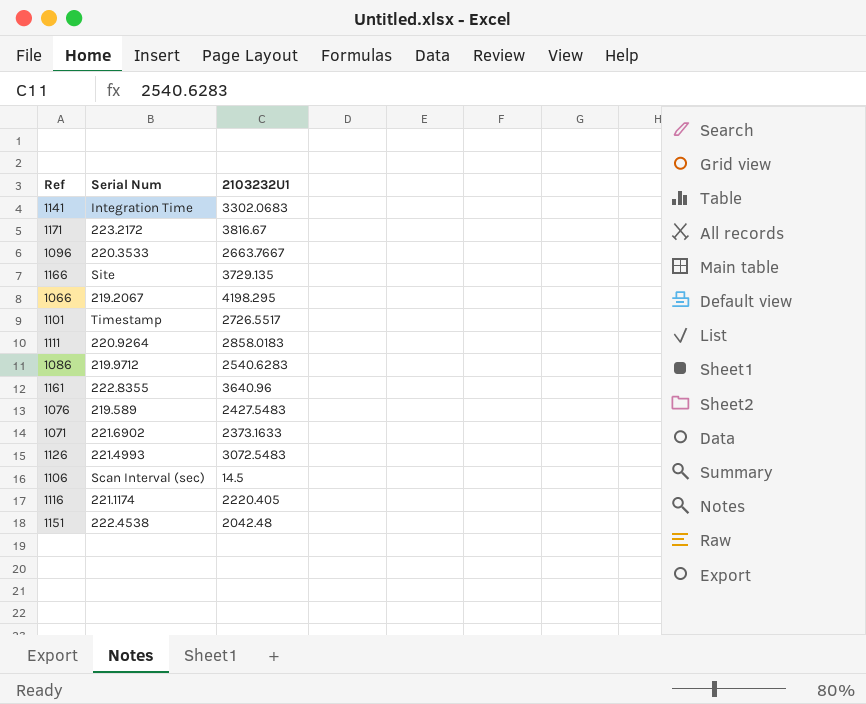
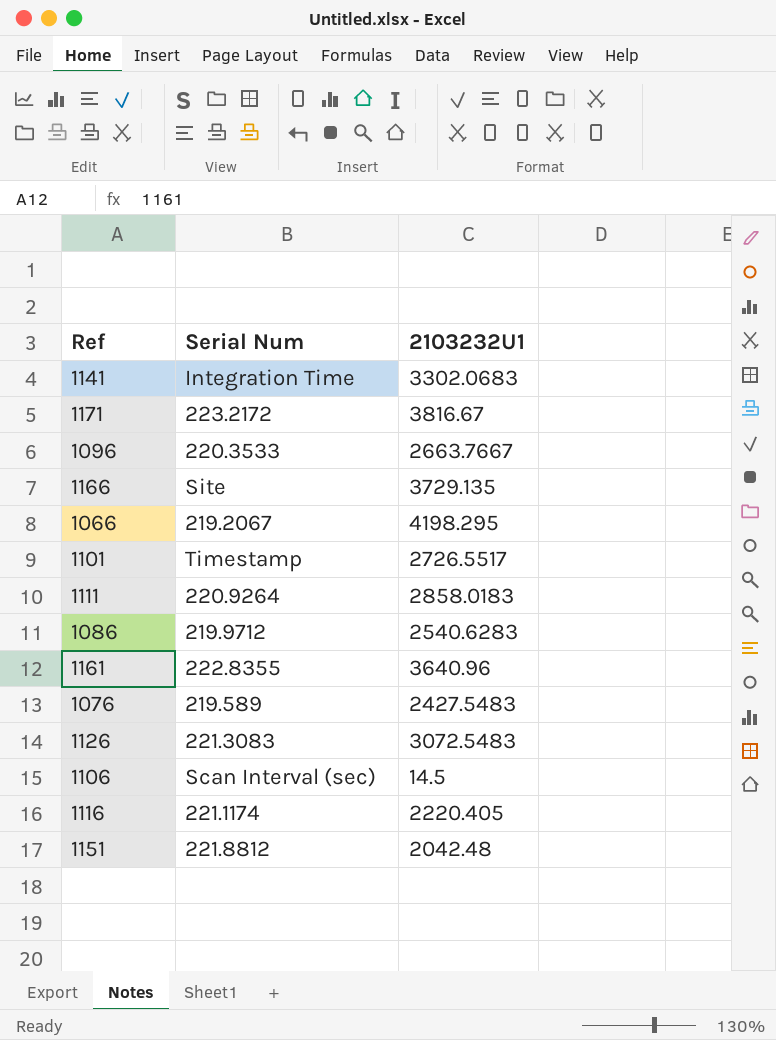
row 1071: 221.6902 | 2373.1633 -> none
1126 | Serial Num: 221.4993 -> 221.3083
1151 | Serial Num: 222.4538 -> 221.8812

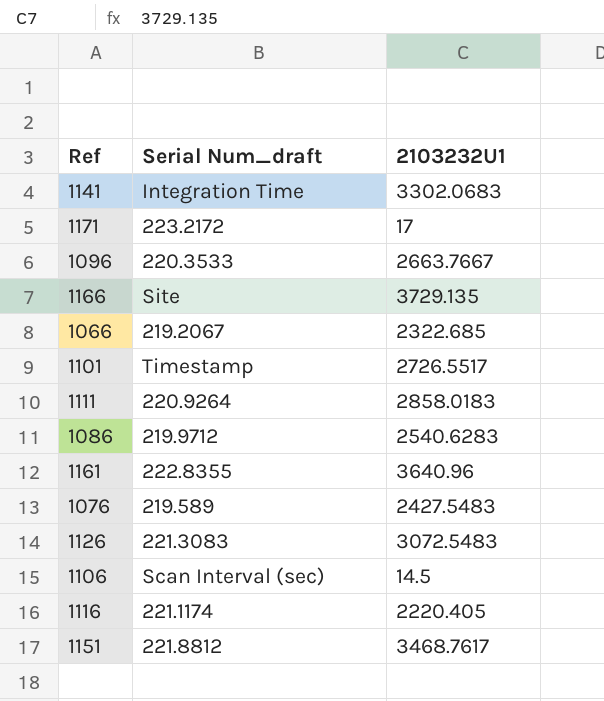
column name: Serial Num -> Serial Num_draft
1171 | 2103232U1: 3816.67 -> 17
1066 | 2103232U1: 4198.295 -> 2322.685
1151 | 2103232U1: 2042.48 -> 3468.7617

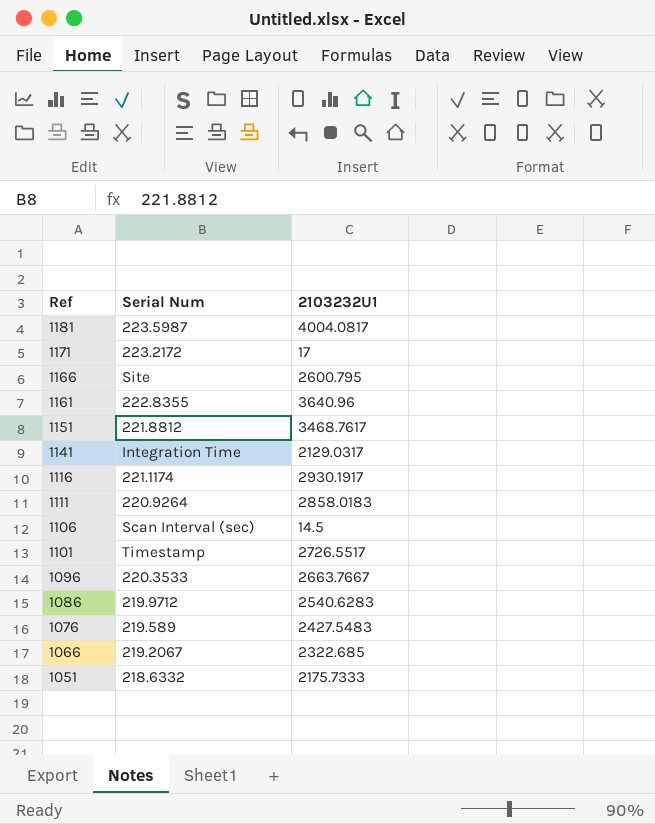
row order: none -> Ref descending
column name: Serial Num_draft -> Serial Num
row 1126: 221.3083 | 3072.5483 -> none
row 1181: none -> 223.5987 | 4004.0817
1166 | 2103232U1: 3729.135 -> 2600.795
1141 | 2103232U1: 3302.0683 -> 2129.0317
1116 | 2103232U1: 2220.405 -> 2930.1917
row 1051: none -> 218.6332 | 2175.7333

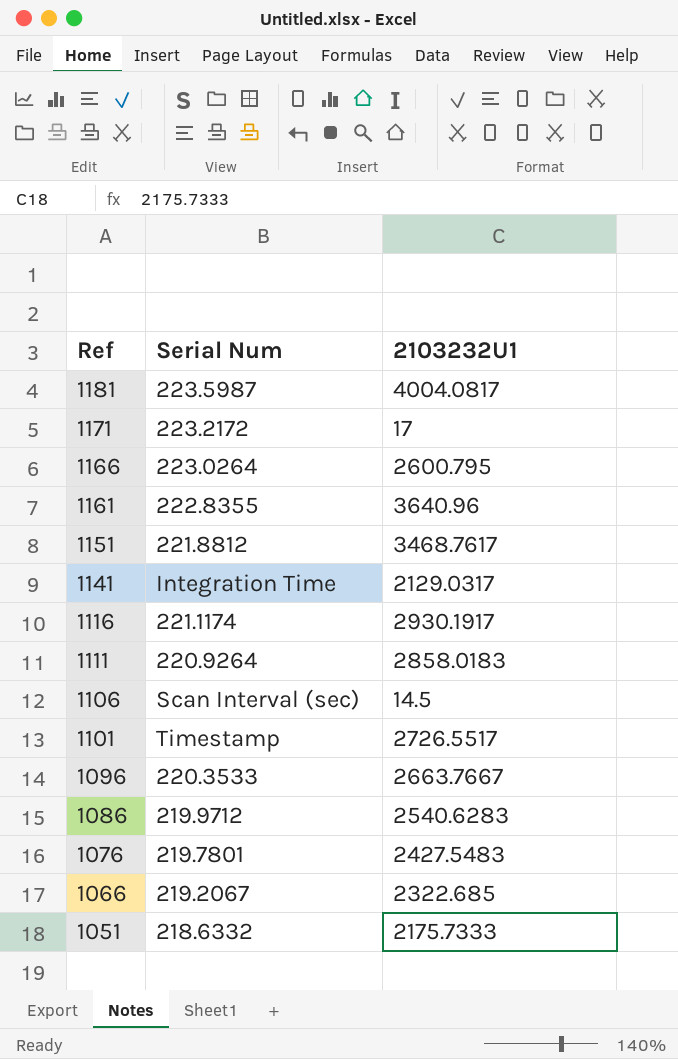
1166 | Serial Num: Site -> 223.0264
1076 | Serial Num: 219.589 -> 219.7801

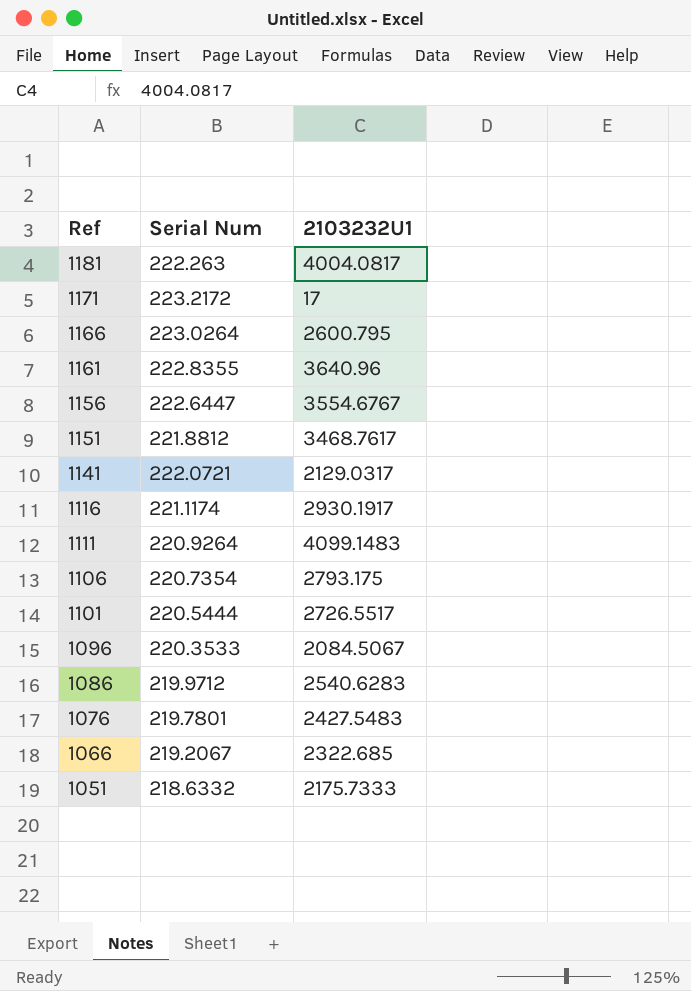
1181 | Serial Num: 223.5987 -> 222.263
row 1156: none -> 222.6447 | 3554.6767
1141 | Serial Num: Integration Time -> 222.0721
1111 | 2103232U1: 2858.0183 -> 4099.1483
1106 | Serial Num: Scan Interval (sec) -> 220.7354
1106 | 2103232U1: 14.5 -> 2793.175
1101 | Serial Num: Timestamp -> 220.5444
1096 | 2103232U1: 2663.7667 -> 2084.5067

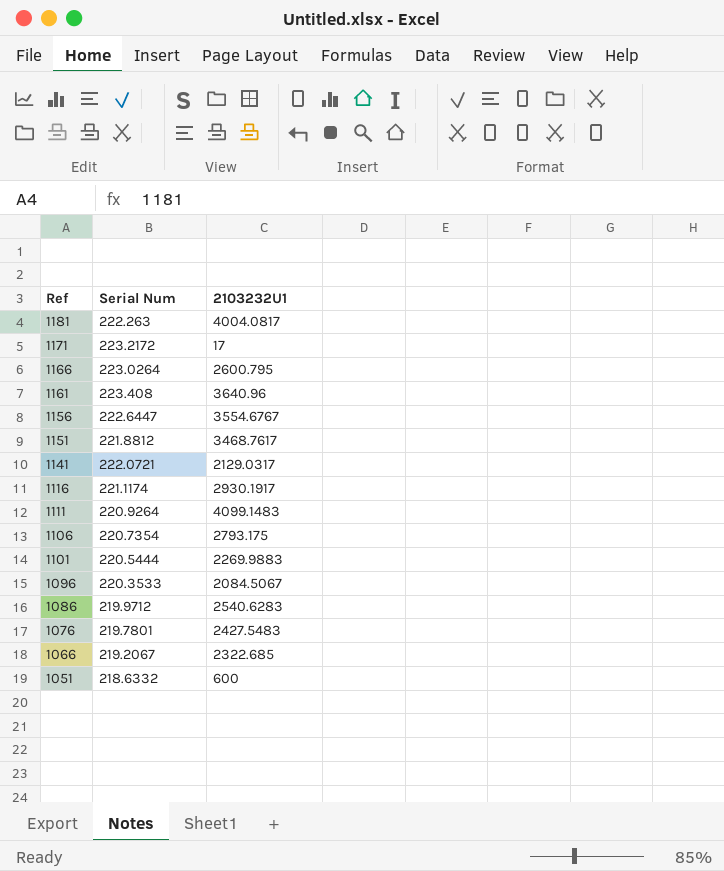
1161 | Serial Num: 222.8355 -> 223.408
1101 | 2103232U1: 2726.5517 -> 2269.9883
1051 | 2103232U1: 2175.7333 -> 600

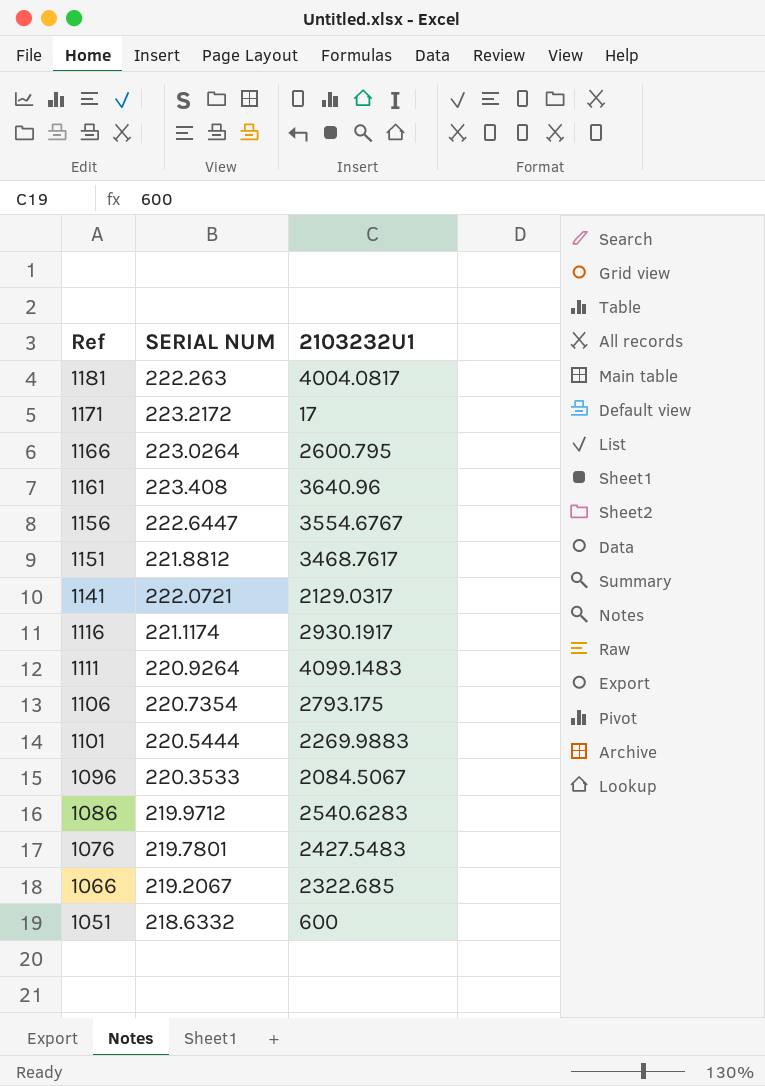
column name: Serial Num -> SERIAL NUM

